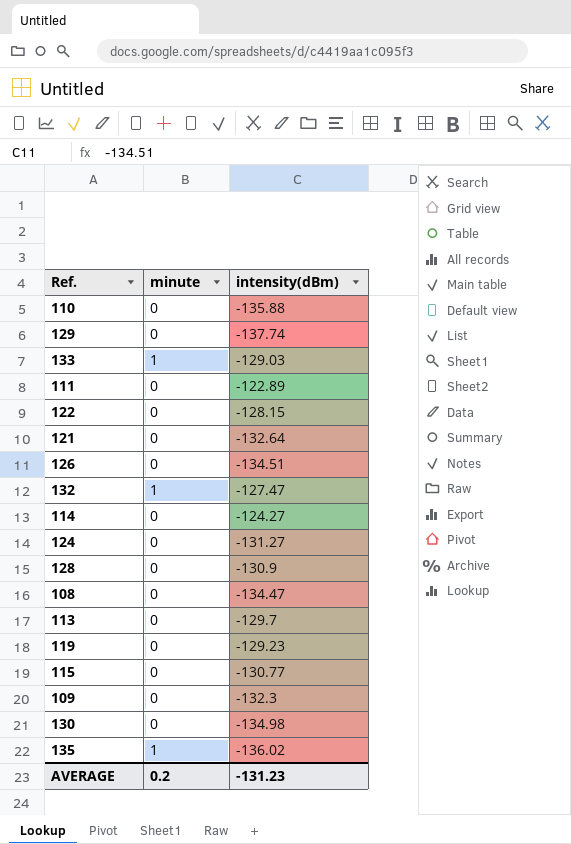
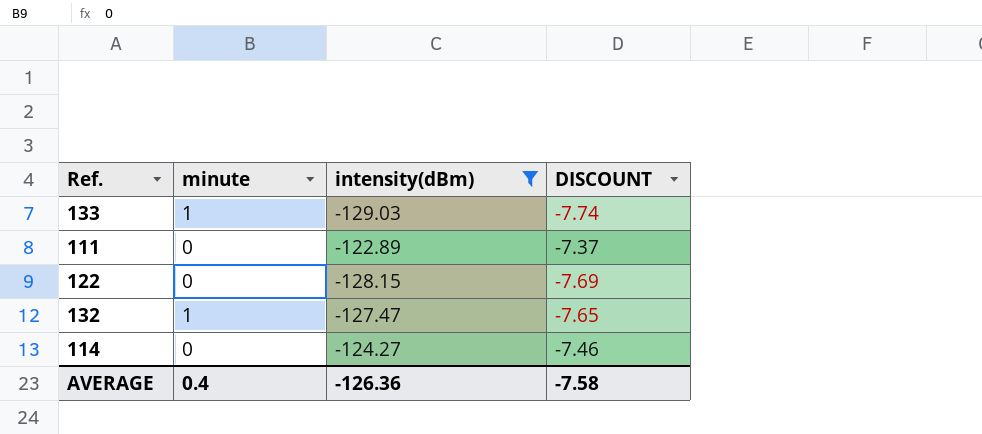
filter: none -> intensity(dBm) >= -129.03
column DISCOUNT | formula: none -> [intensity(dBm)] * 0.06
AVERAGE | minute: 0.2 -> 0.4
AVERAGE | intensity(dBm): -131.23 -> -126.36

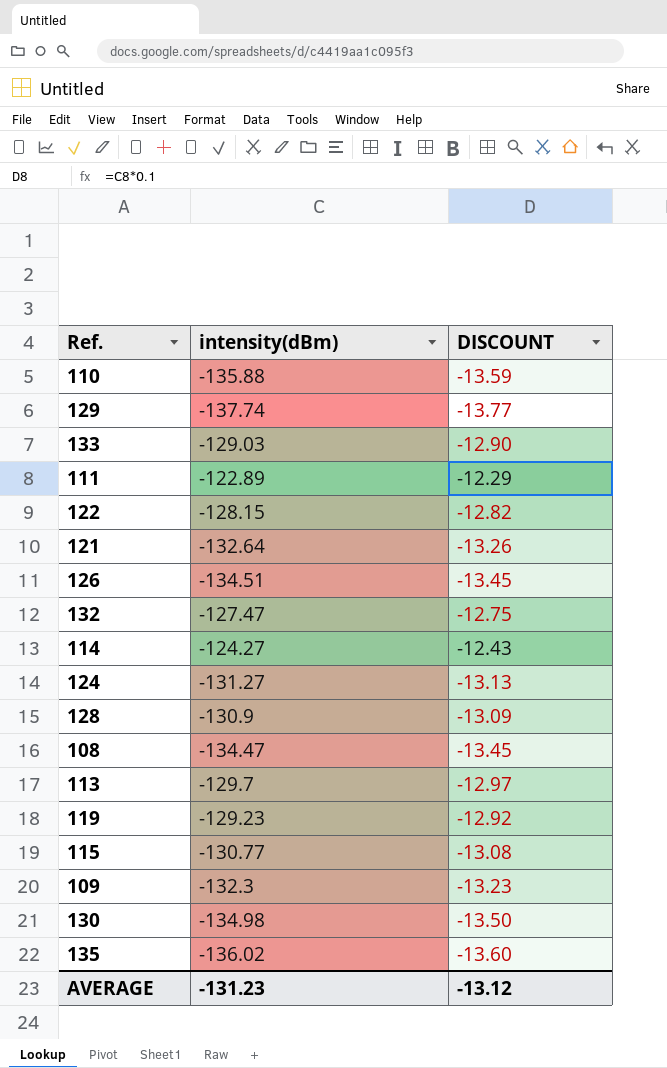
filter: intensity(dBm) >= -129.03 -> none
column minute | position: 2 -> none
column DISCOUNT | formula: [intensity(dBm)] * 0.06 -> [intensity(dBm)] * 0.1
AVERAGE | intensity(dBm): -126.36 -> -131.23
AVERAGE | DISCOUNT: -7.58 -> -13.12

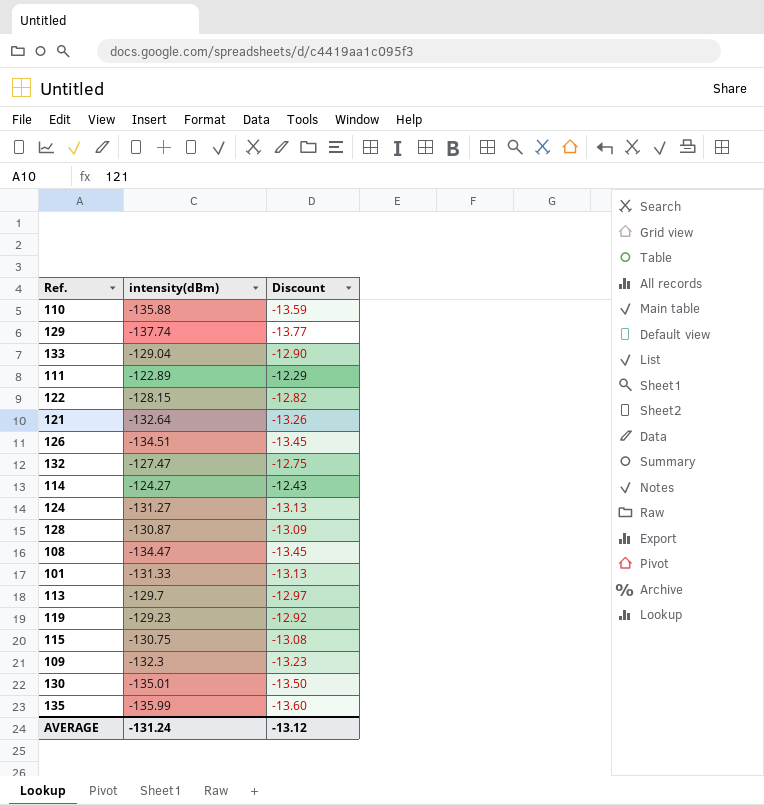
column name: DISCOUNT -> Discount
133 | intensity(dBm): -129.03 -> -129.04
128 | intensity(dBm): -130.9 -> -130.87
row 101: none -> -131.33 | -13.13
115 | intensity(dBm): -130.77 -> -130.75
130 | intensity(dBm): -134.98 -> -135.01
135 | intensity(dBm): -136.02 -> -135.99
AVERAGE | intensity(dBm): -131.23 -> -131.24

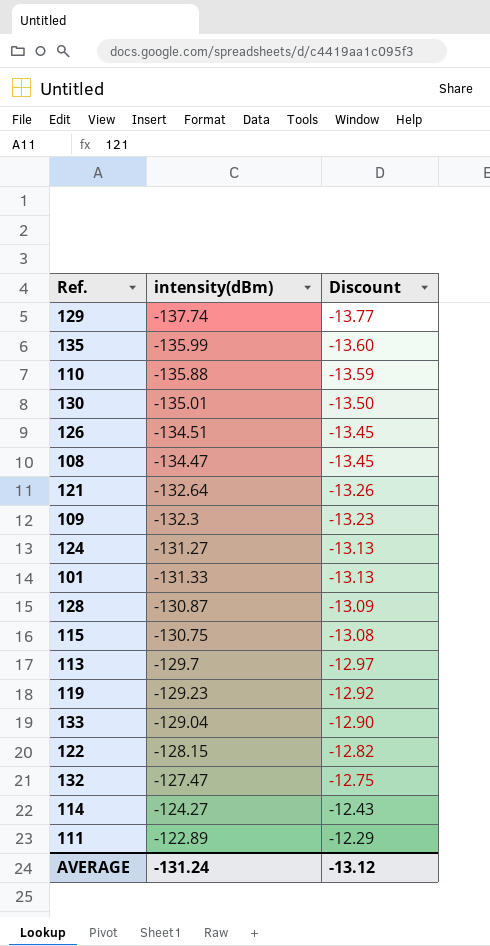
row order: none -> Discount ascending

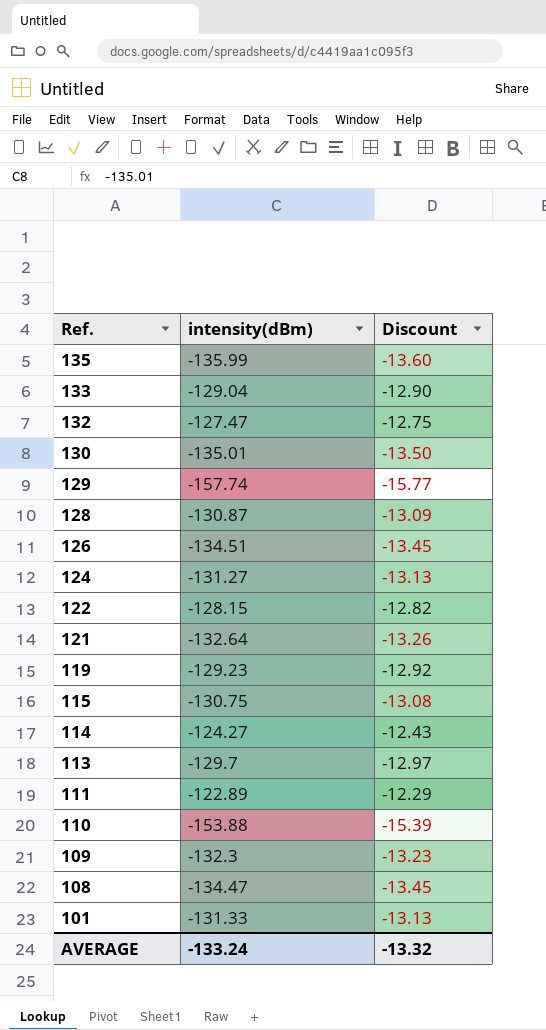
row order: Discount ascending -> Ref. descending
129 | intensity(dBm): -137.74 -> -157.74
129 | Discount: -13.77 -> -15.77
110 | intensity(dBm): -135.88 -> -153.88
110 | Discount: -13.59 -> -15.39
AVERAGE | intensity(dBm): -131.24 -> -133.24
AVERAGE | Discount: -13.12 -> -13.32

